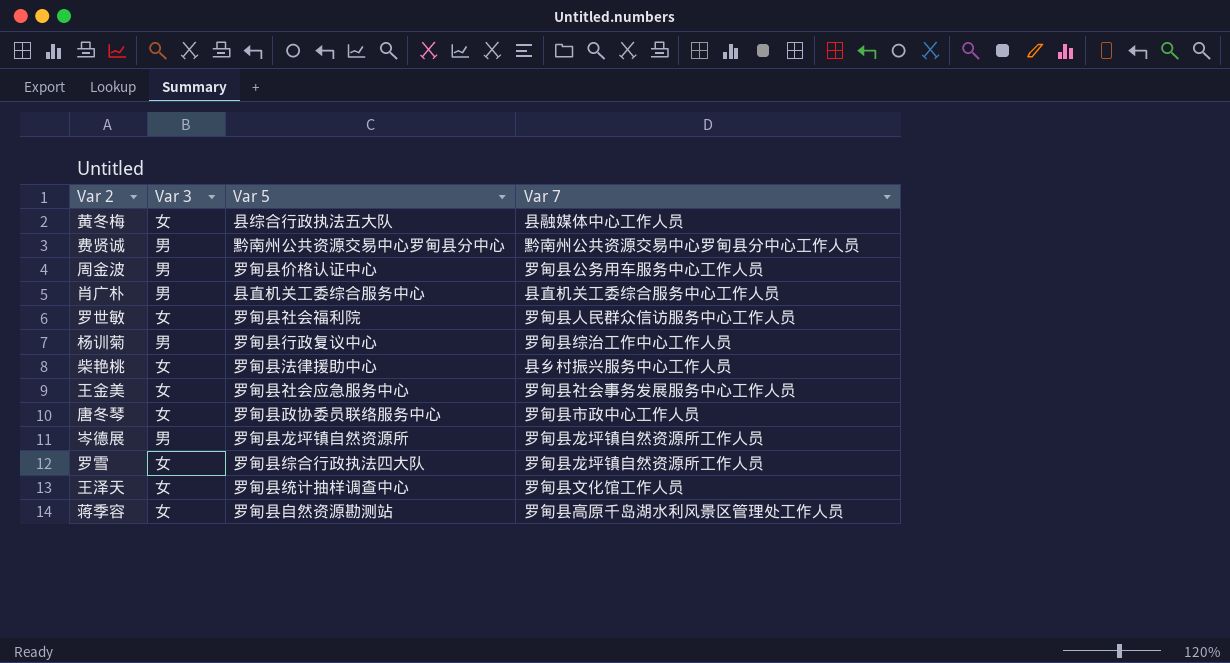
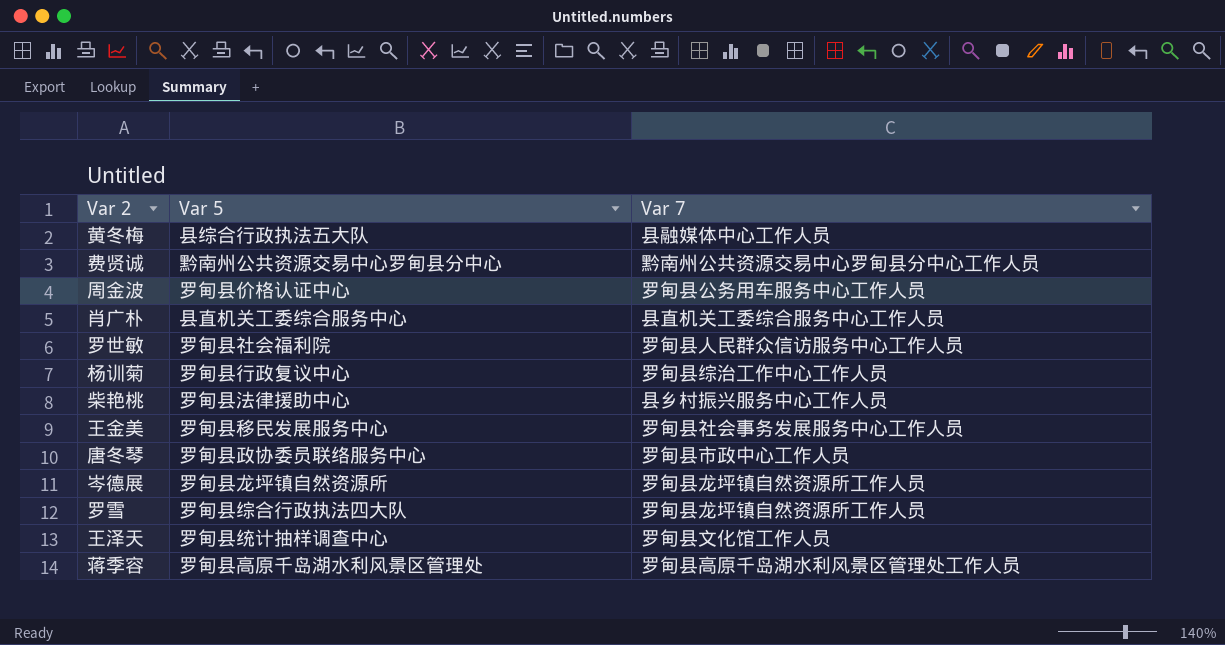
column Var 3 | position: 2 -> none
王金美 | Var 5: 罗甸县社会应急服务中心 -> 罗甸县移民发展服务中心
蒋季容 | Var 5: 罗甸县自然资源勘测站 -> 罗甸县高原千岛湖水利风景区管理处

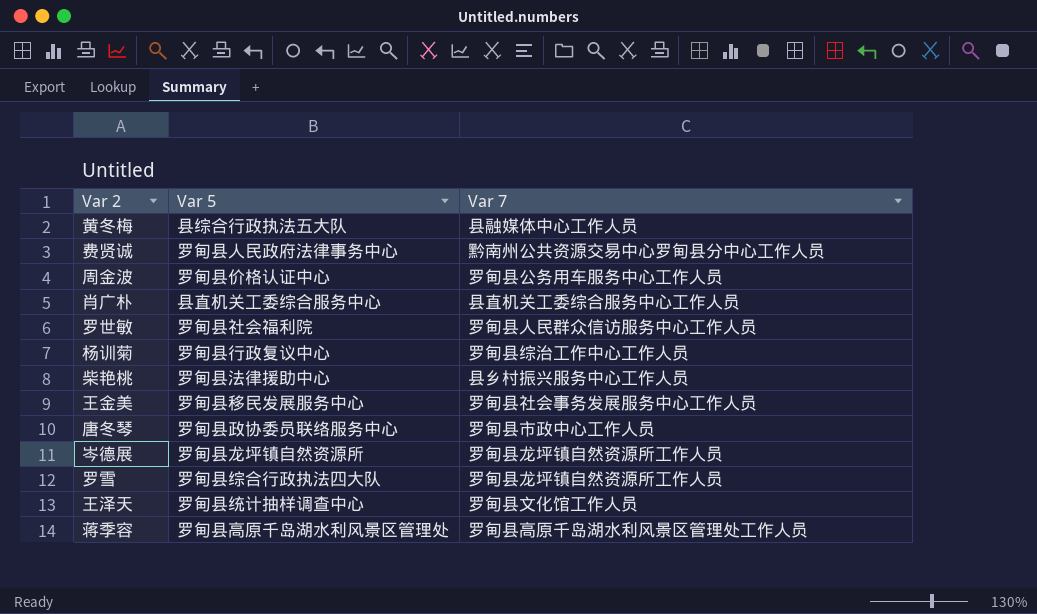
费贤诚 | Var 5: 黔南州公共资源交易中心罗甸县分中心 -> 罗甸县人民政府法律事务中心

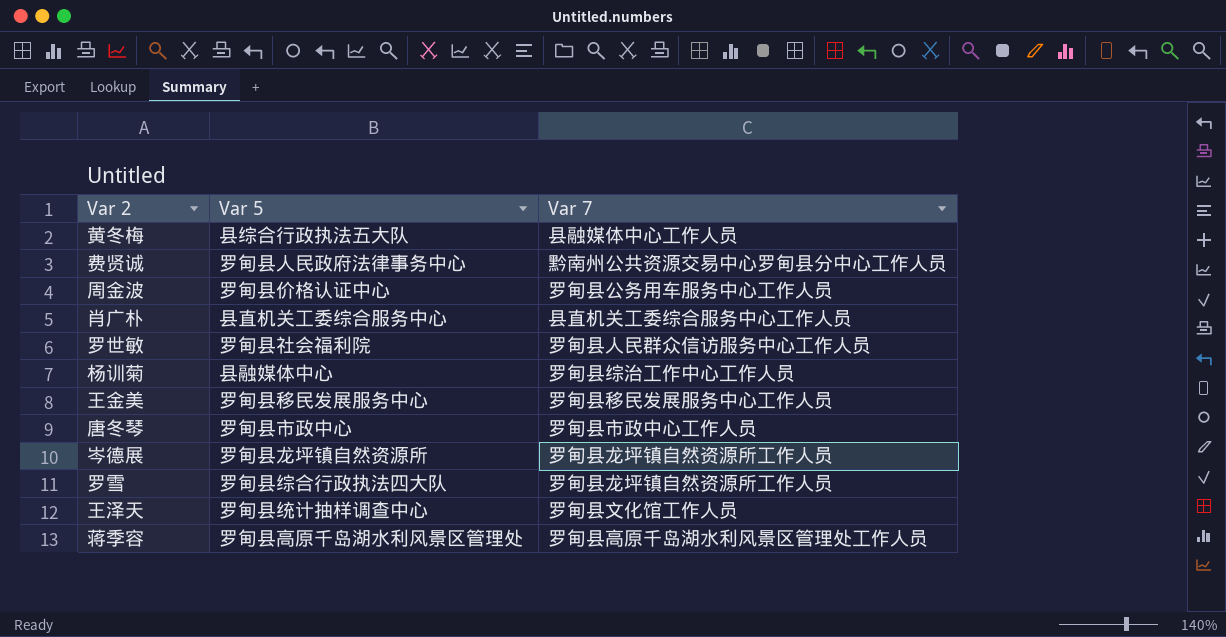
row 柴艳桃: 罗甸县法律援助中心 | 县乡村振兴服务中心工作人员 -> none
杨训菊 | Var 5: 罗甸县行政复议中心 -> 县融媒体中心
王金美 | Var 7: 罗甸县社会事务发展服务中心工作人员 -> 罗甸县移民发展服务中心工作人员
唐冬琴 | Var 5: 罗甸县政协委员联络服务中心 -> 罗甸县市政中心

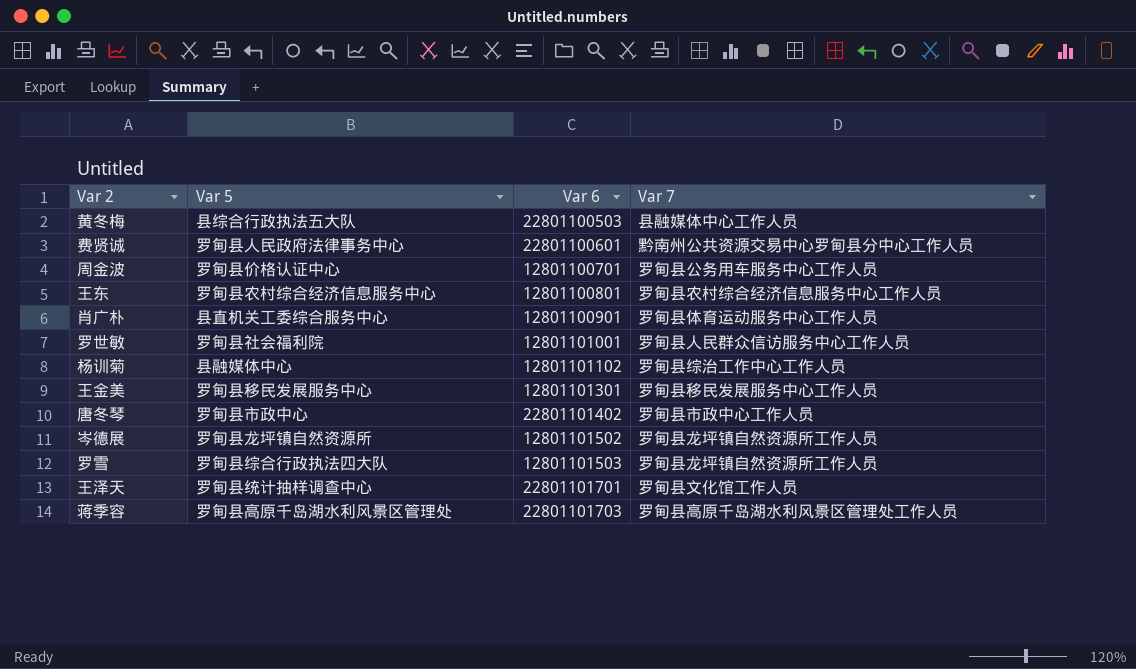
column Var 6 | position: none -> 3
row 王东: none -> 罗甸县农村综合经济信息服务中心 | 12801100801 | 罗甸县农村综合经济信息服务中心工作人员
肖广朴 | Var 7: 县直机关工委综合服务中心工作人员 -> 罗甸县体育运动服务中心工作人员

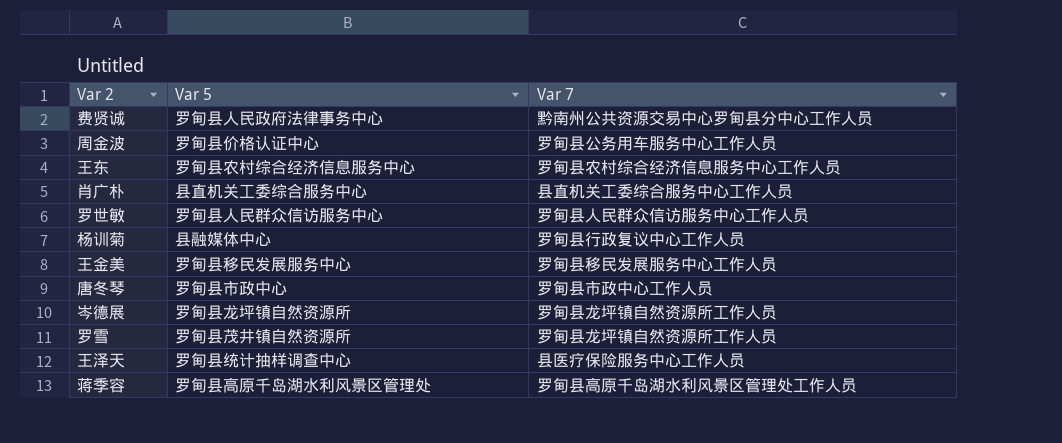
column Var 6 | position: 3 -> none
row 黄冬梅: 县综合行政执法五大队 | 22801100503 | 县融媒体中心工作人员 -> none
肖广朴 | Var 7: 罗甸县体育运动服务中心工作人员 -> 县直机关工委综合服务中心工作人员
罗世敏 | Var 5: 罗甸县社会福利院 -> 罗甸县人民群众信访服务中心
杨训菊 | Var 7: 罗甸县综治工作中心工作人员 -> 罗甸县行政复议中心工作人员
罗雪 | Var 5: 罗甸县综合行政执法四大队 -> 罗甸县茂井镇自然资源所
王泽天 | Var 7: 罗甸县文化馆工作人员 -> 县医疗保险服务中心工作人员

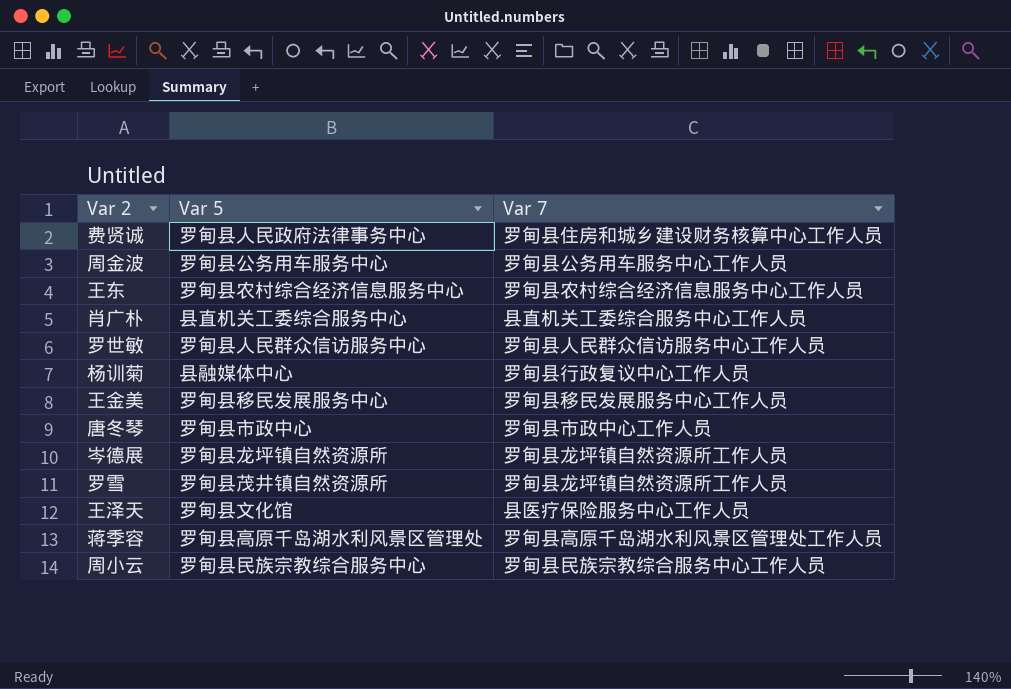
费贤诚 | Var 7: 黔南州公共资源交易中心罗甸县分中心工作人员 -> 罗甸县住房和城乡建设财务核算中心工作人员
周金波 | Var 5: 罗甸县价格认证中心 -> 罗甸县公务用车服务中心
王泽天 | Var 5: 罗甸县统计抽样调查中心 -> 罗甸县文化馆
row 周小云: none -> 罗甸县民族宗教综合服务中心 | 罗甸县民族宗教综合服务中心工作人员

